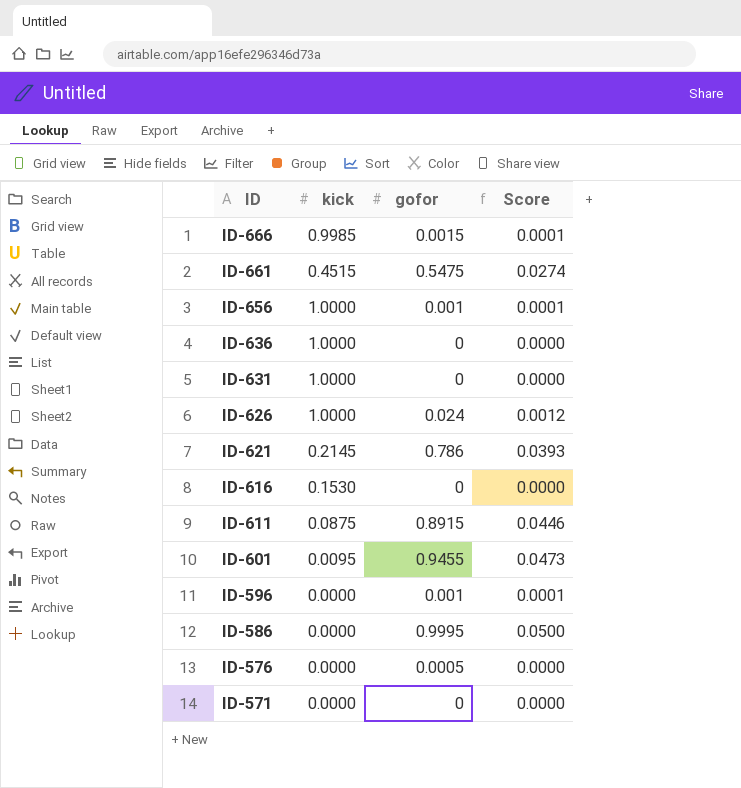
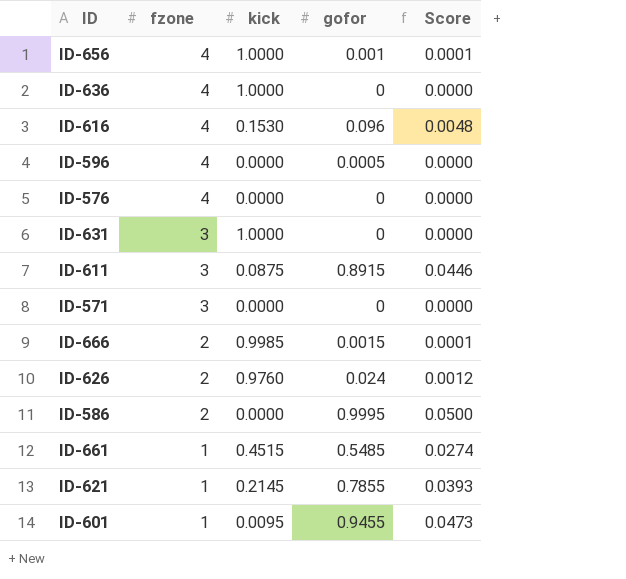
row order: ID descending -> fzone descending
column fzone | position: none -> 2
ID-616 | gofor: 0 -> 0.096
ID-616 | Score: 0.0000 -> 0.0048
ID-596 | gofor: 0.001 -> 0.0005
ID-596 | Score: 0.0001 -> 0.0000
ID-576 | gofor: 0.0005 -> 0
ID-626 | kick: 1.0000 -> 0.9760
ID-661 | gofor: 0.5475 -> 0.5485
ID-621 | gofor: 0.786 -> 0.7855

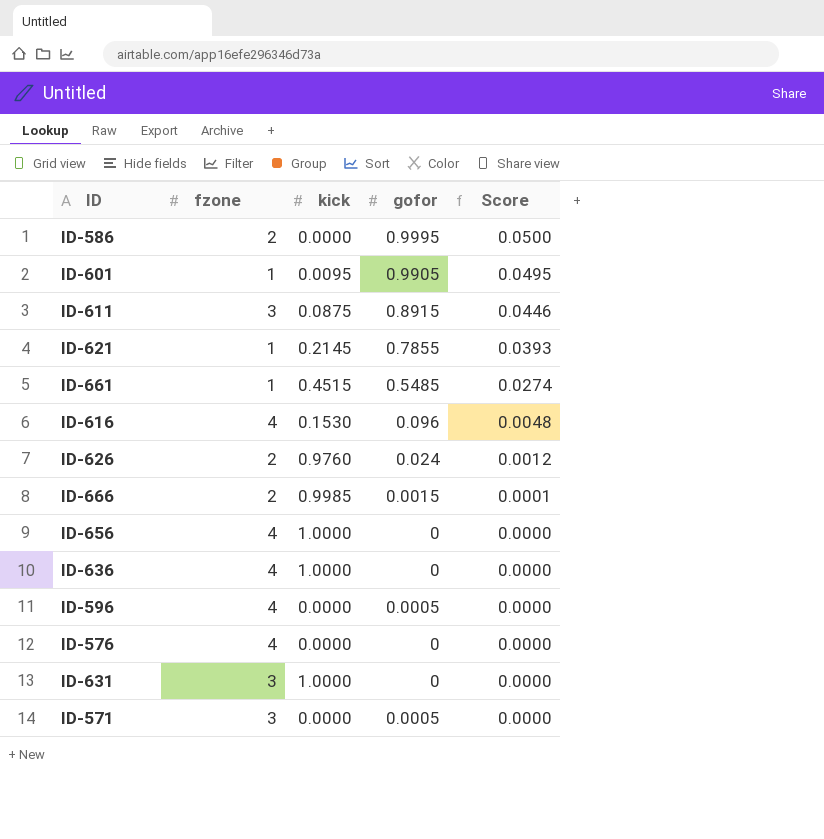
row order: fzone descending -> Score descending
ID-601 | gofor: 0.9455 -> 0.9905
ID-601 | Score: 0.0473 -> 0.0495
ID-656 | gofor: 0.001 -> 0
ID-656 | Score: 0.0001 -> 0.0000
ID-571 | gofor: 0 -> 0.0005

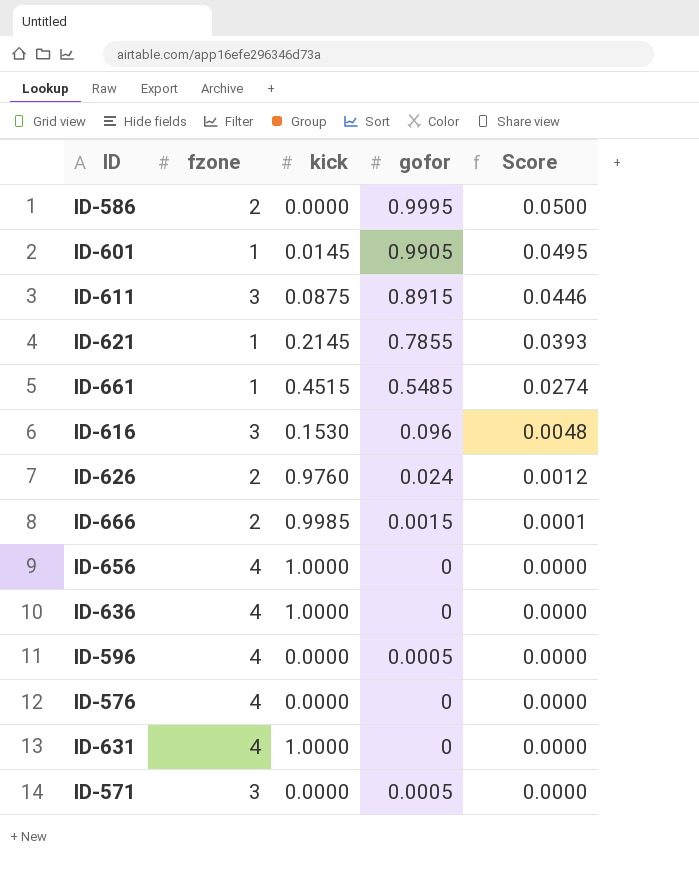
ID-601 | kick: 0.0095 -> 0.0145
ID-616 | fzone: 4 -> 3
ID-631 | fzone: 3 -> 4

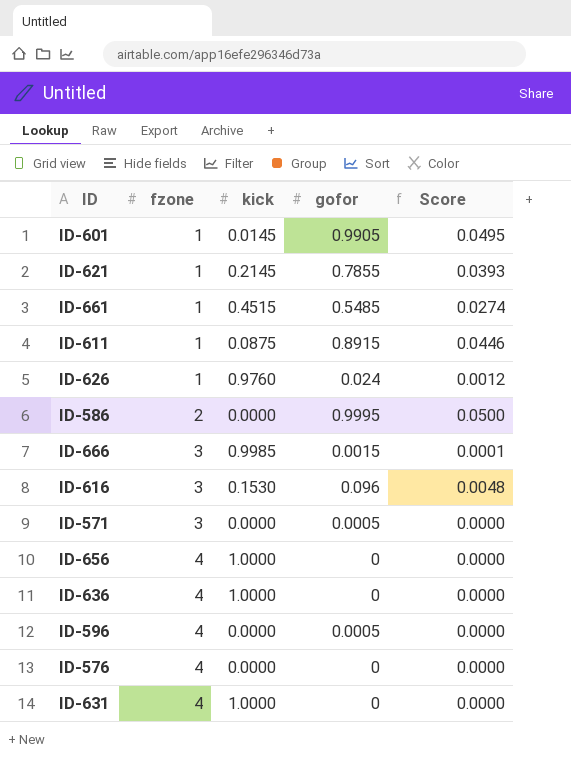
row order: Score descending -> fzone ascending
ID-611 | fzone: 3 -> 1
ID-626 | fzone: 2 -> 1
ID-666 | fzone: 2 -> 3

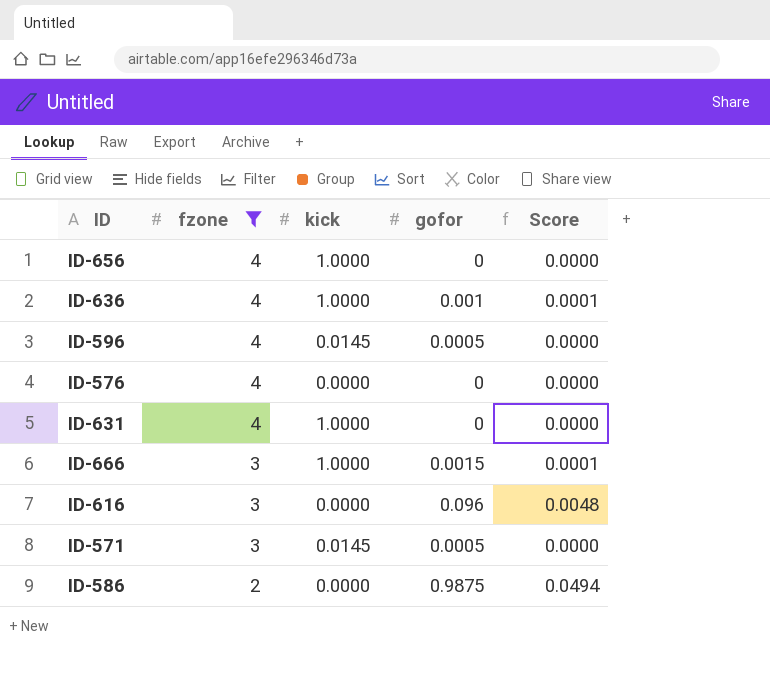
filter: none -> fzone != 1
row order: fzone ascending -> fzone descending
ID-636 | gofor: 0 -> 0.001
ID-636 | Score: 0.0000 -> 0.0001
ID-596 | kick: 0.0000 -> 0.0145
ID-666 | kick: 0.9985 -> 1.0000
ID-616 | kick: 0.1530 -> 0.0000
ID-571 | kick: 0.0000 -> 0.0145
ID-586 | gofor: 0.9995 -> 0.9875
ID-586 | Score: 0.0500 -> 0.0494

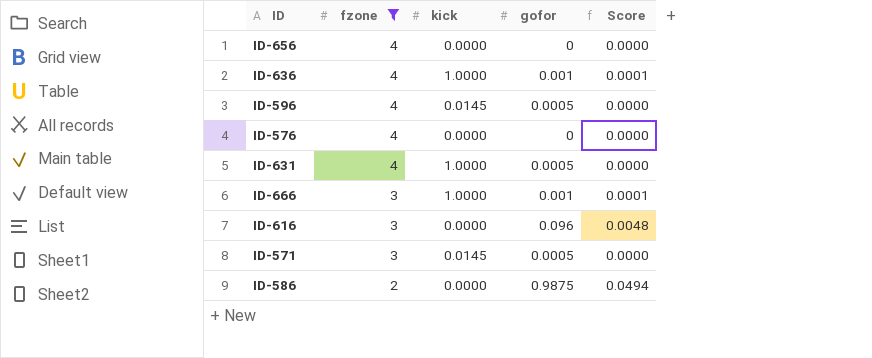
ID-656 | kick: 1.0000 -> 0.0000
ID-631 | gofor: 0 -> 0.0005
ID-666 | gofor: 0.0015 -> 0.001

